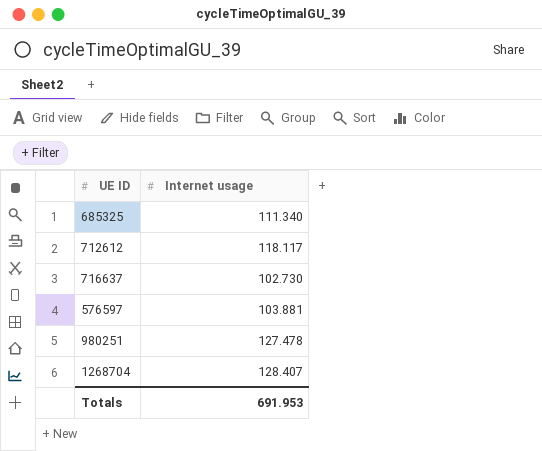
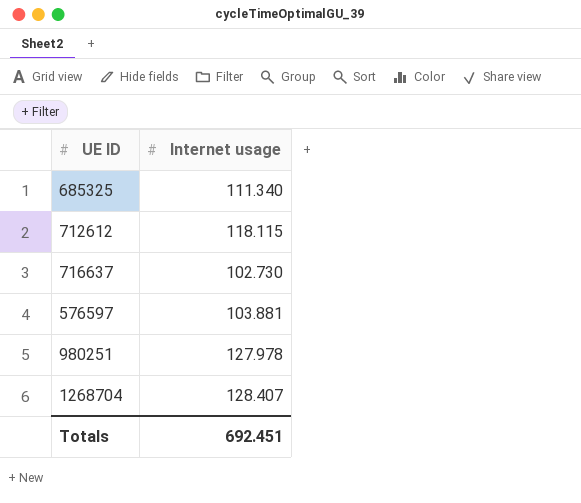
712612 | Internet usage: 118.117 -> 118.115
980251 | Internet usage: 127.478 -> 127.978
Totals | Internet usage: 691.953 -> 692.451

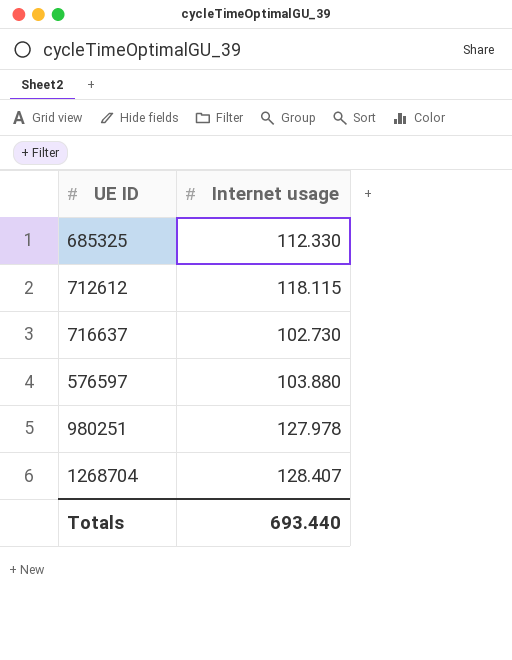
685325 | Internet usage: 111.340 -> 112.330
576597 | Internet usage: 103.881 -> 103.880
Totals | Internet usage: 692.451 -> 693.440

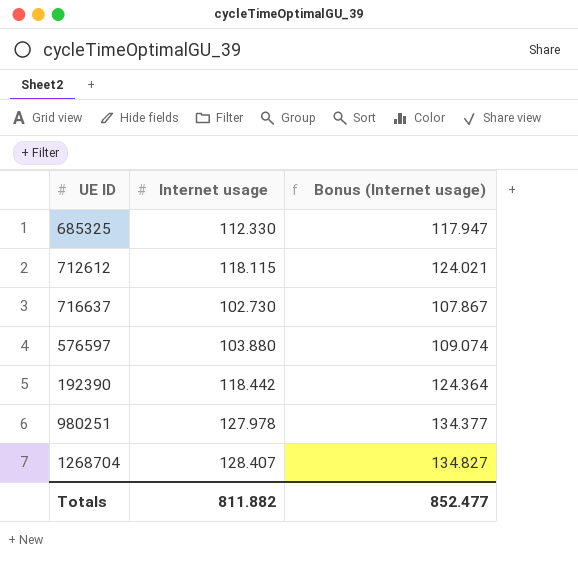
column Bonus (Internet usage) | formula: none -> [Internet usage] * 1.05
row 192390: none -> 118.442 | 124.364
Totals | Internet usage: 693.440 -> 811.882

